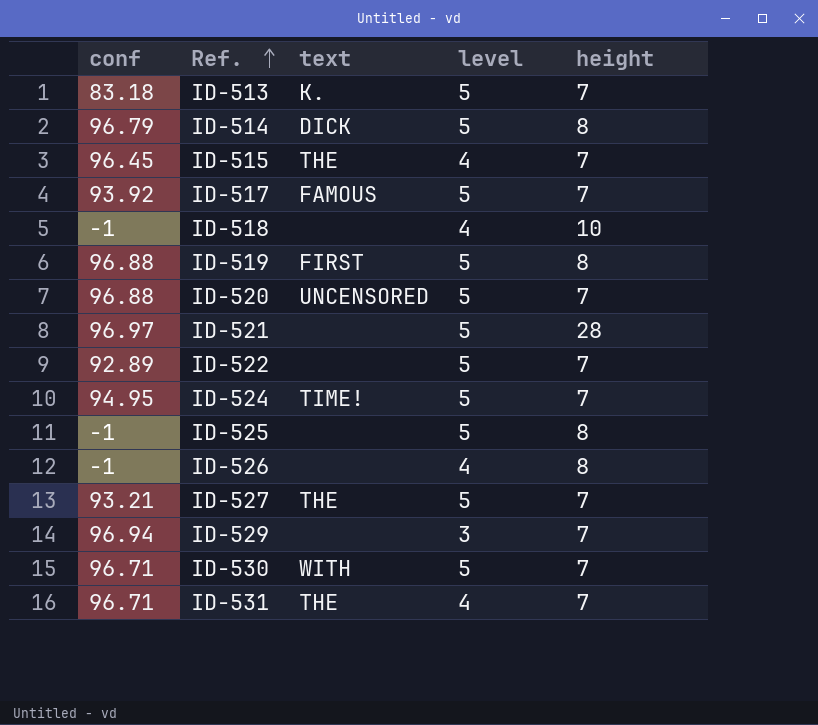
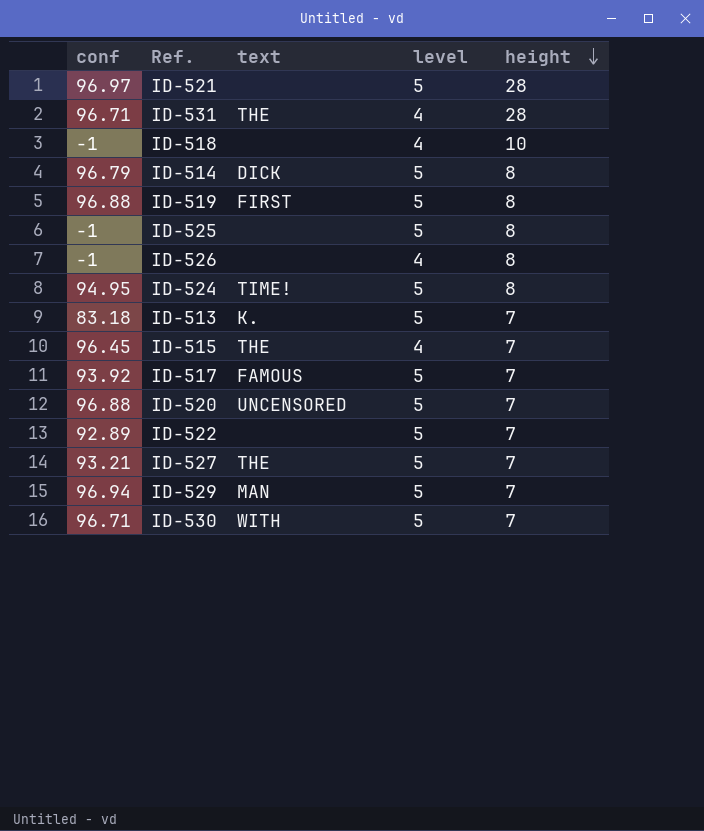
row order: Ref. ascending -> height descending
ID-531 | height: 7 -> 28
ID-524 | height: 7 -> 8
ID-529 | text: none -> MAN
ID-529 | level: 3 -> 5

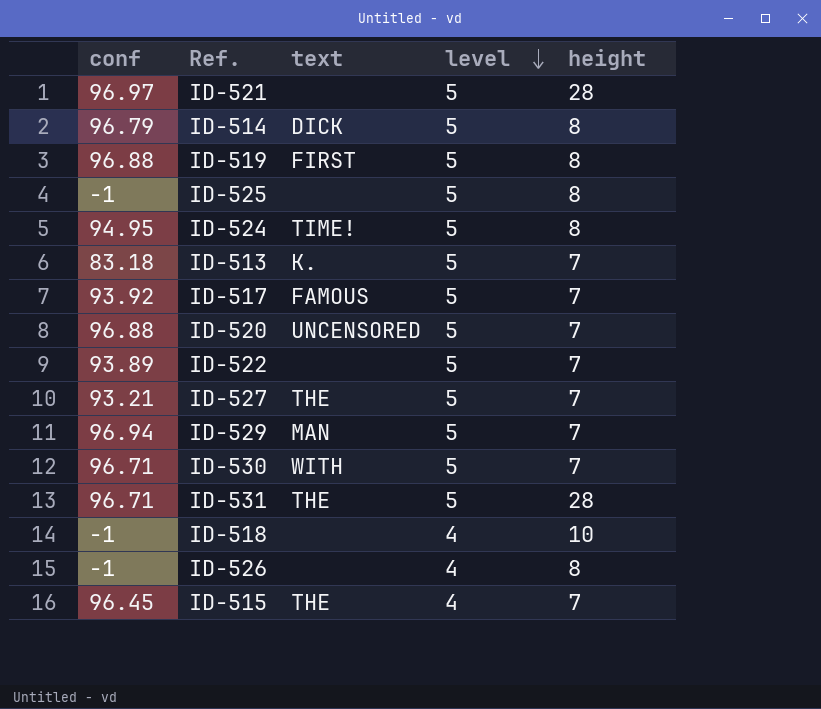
row order: height descending -> level descending
ID-522 | conf: 92.89 -> 93.89
ID-531 | level: 4 -> 5

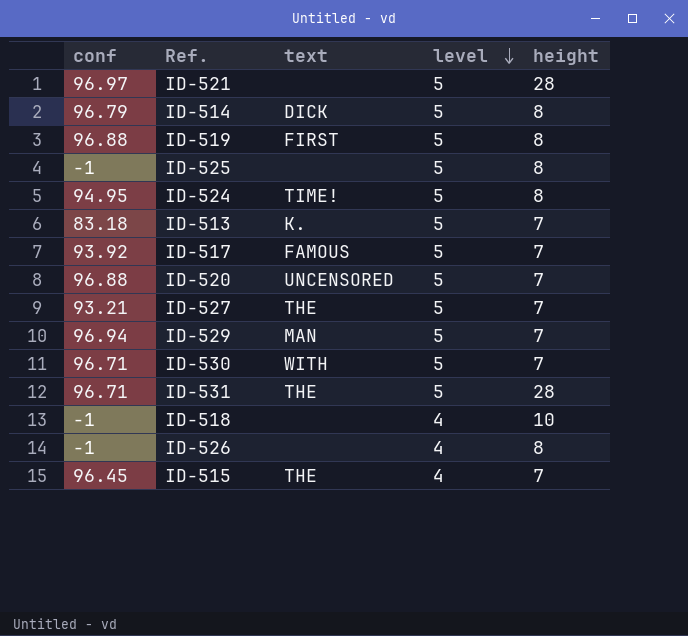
row ID-522: 93.89 | none | 5 | 7 -> none

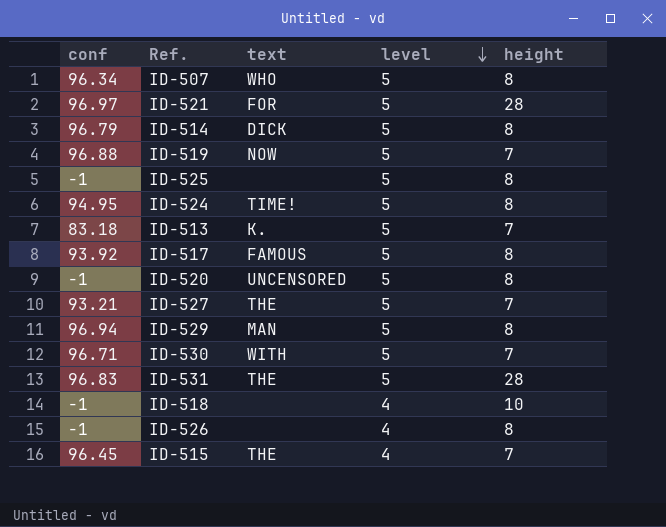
row ID-507: none -> 96.34 | WHO | 5 | 8
ID-521 | text: none -> FOR
ID-519 | text: FIRST -> NOW
ID-519 | height: 8 -> 7
ID-517 | height: 7 -> 8
ID-520 | conf: 96.88 -> -1
ID-520 | height: 7 -> 8
ID-529 | height: 7 -> 8
ID-531 | conf: 96.71 -> 96.83

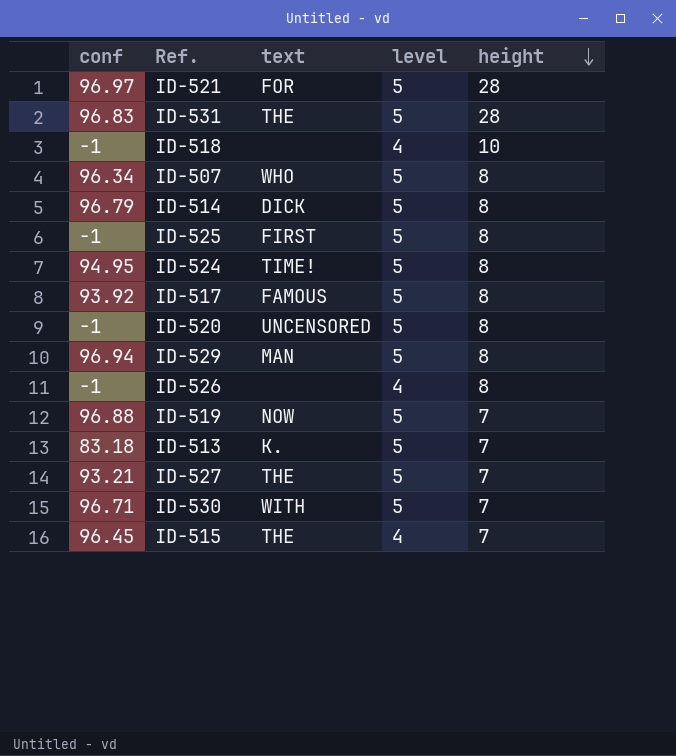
row order: level descending -> height descending
ID-525 | text: none -> FIRST

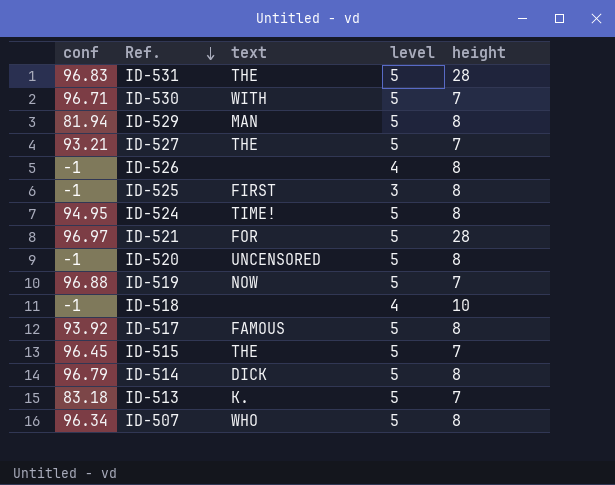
row order: height descending -> Ref. descending
ID-529 | conf: 96.94 -> 81.94
ID-525 | level: 5 -> 3
ID-515 | level: 4 -> 5

